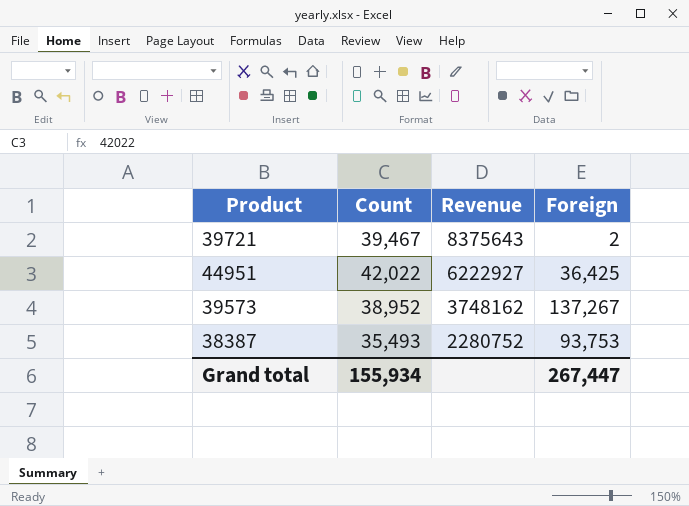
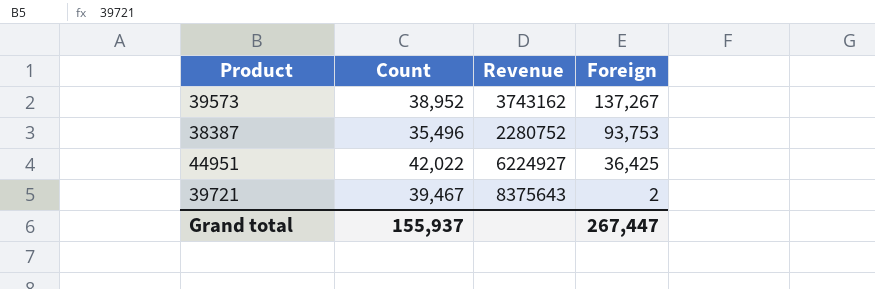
row order: Revenue descending -> Foreign descending
39573 | Revenue: 3748162 -> 3743162
38387 | Count: 35,493 -> 35,496
44951 | Revenue: 6222927 -> 6224927
Grand total | Count: 155,934 -> 155,937

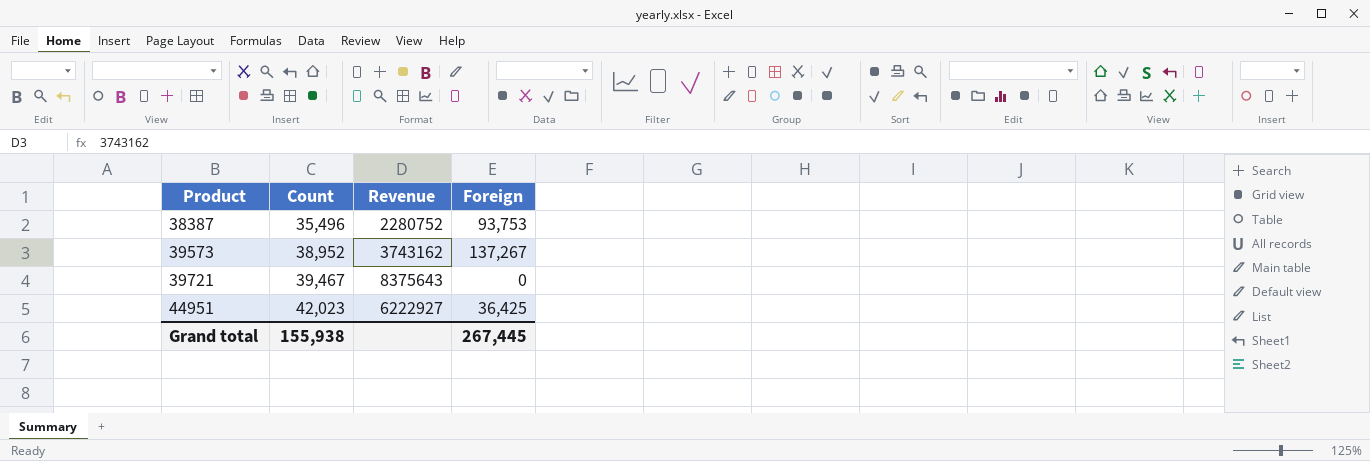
row order: Foreign descending -> Product ascending
39721 | Foreign: 2 -> 0
44951 | Count: 42,022 -> 42,023
44951 | Revenue: 6224927 -> 6222927
Grand total | Count: 155,937 -> 155,938
Grand total | Foreign: 267,447 -> 267,445

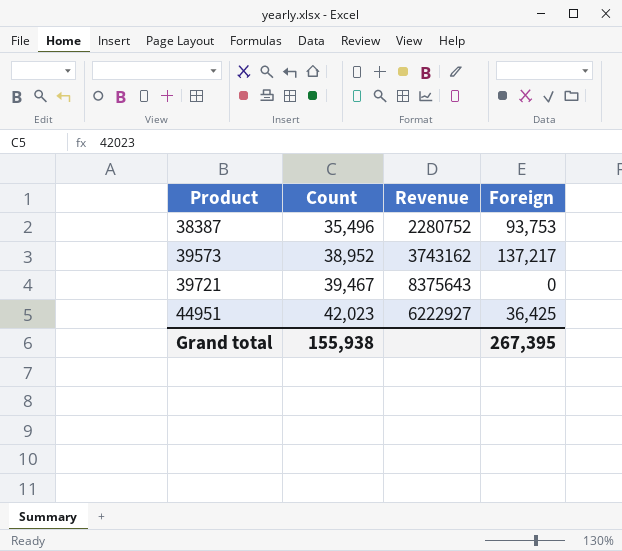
39573 | Foreign: 137,267 -> 137,217
Grand total | Foreign: 267,445 -> 267,395

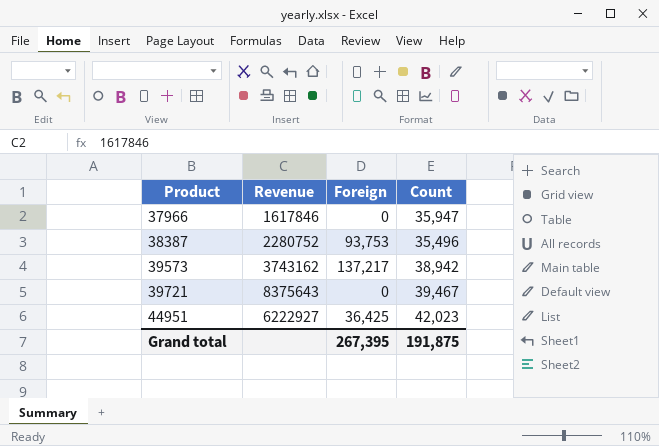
column Count | position: 2 -> 4
row 37966: none -> 1617846 | 0 | 35,947
39573 | Count: 38,952 -> 38,942
Grand total | Count: 155,938 -> 191,875

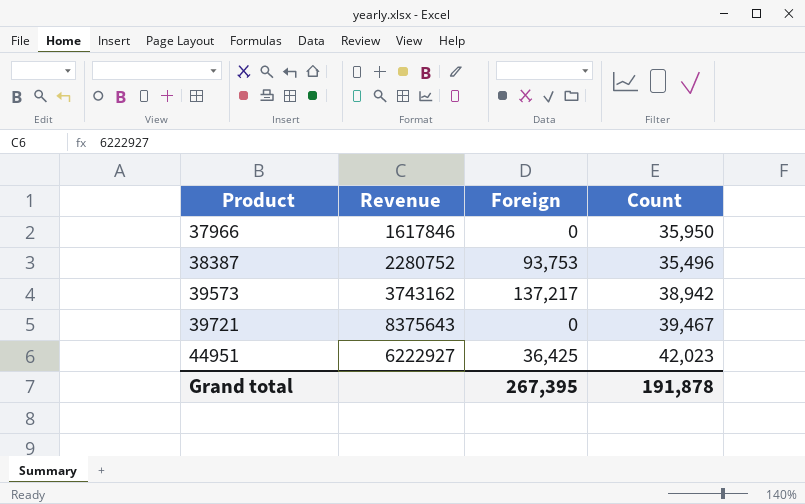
37966 | Count: 35,947 -> 35,950
Grand total | Count: 191,875 -> 191,878

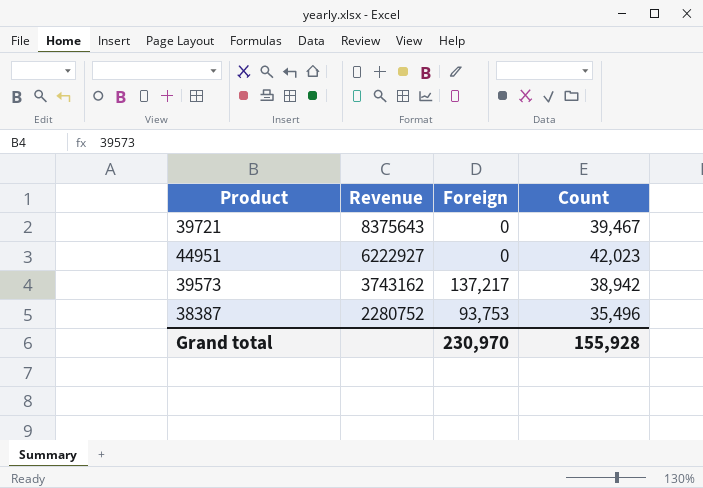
row order: Product ascending -> Revenue descending
row 37966: 1617846 | 0 | 35,950 -> none
44951 | Foreign: 36,425 -> 0
Grand total | Foreign: 267,395 -> 230,970
Grand total | Count: 191,878 -> 155,928

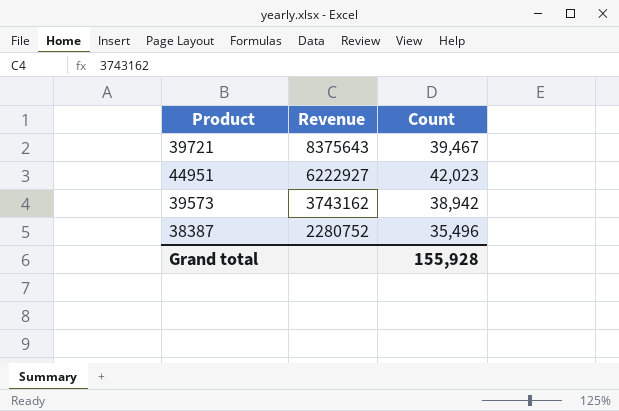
column Foreign | position: 3 -> none

